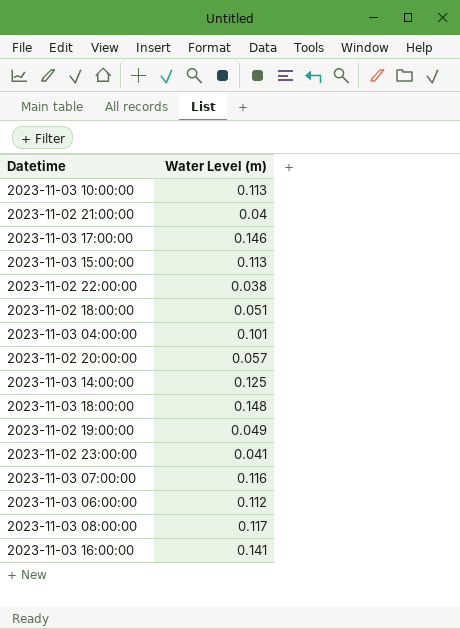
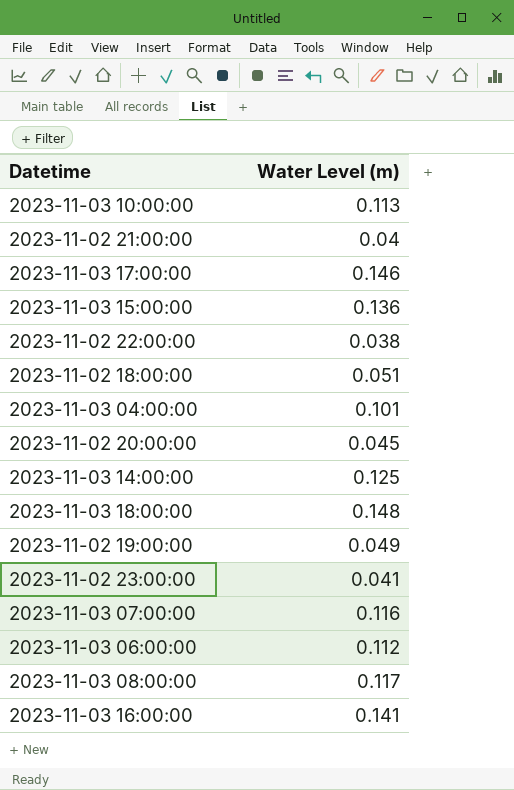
2023-11-03 15:00:00 | Water Level (m): 0.113 -> 0.136
2023-11-02 20:00:00 | Water Level (m): 0.057 -> 0.045

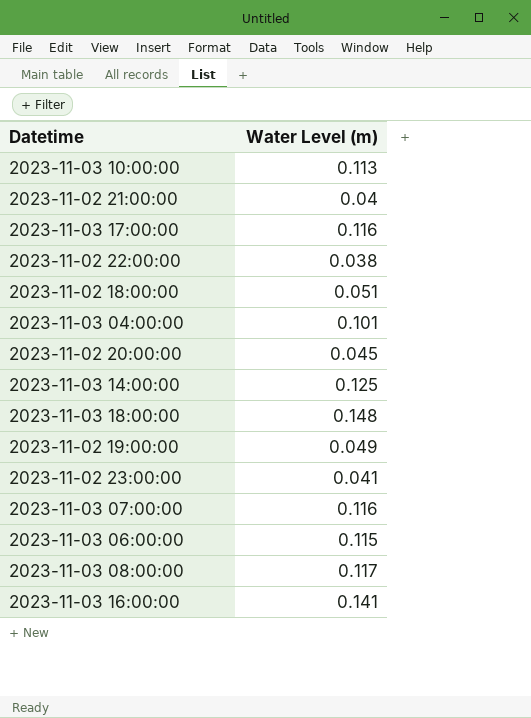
row 2023-11-03 15:00:00: 0.136 -> none
2023-11-03 17:00:00 | Water Level (m): 0.146 -> 0.116
2023-11-03 06:00:00 | Water Level (m): 0.112 -> 0.115

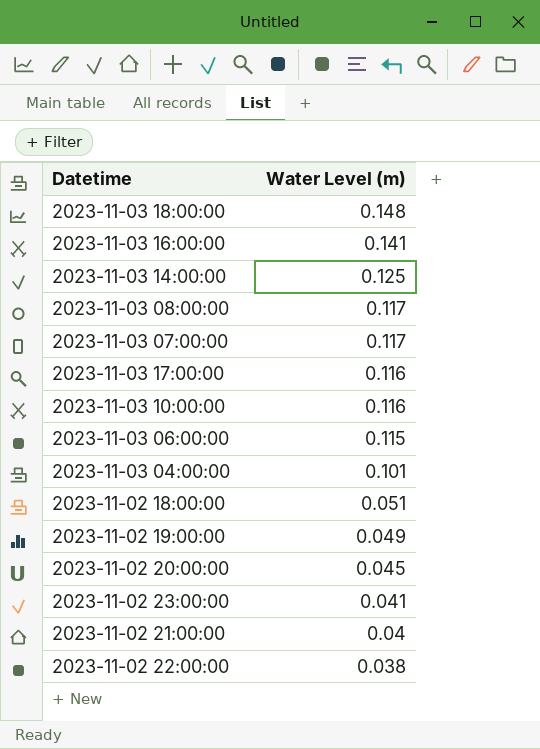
row order: none -> Water Level (m) descending
2023-11-03 07:00:00 | Water Level (m): 0.116 -> 0.117
2023-11-03 10:00:00 | Water Level (m): 0.113 -> 0.116

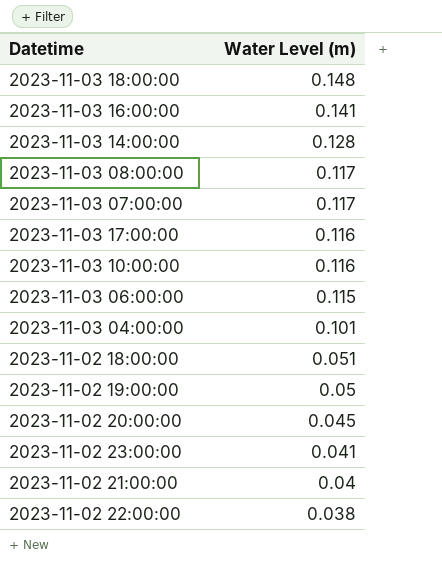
2023-11-03 14:00:00 | Water Level (m): 0.125 -> 0.128
2023-11-02 19:00:00 | Water Level (m): 0.049 -> 0.05

